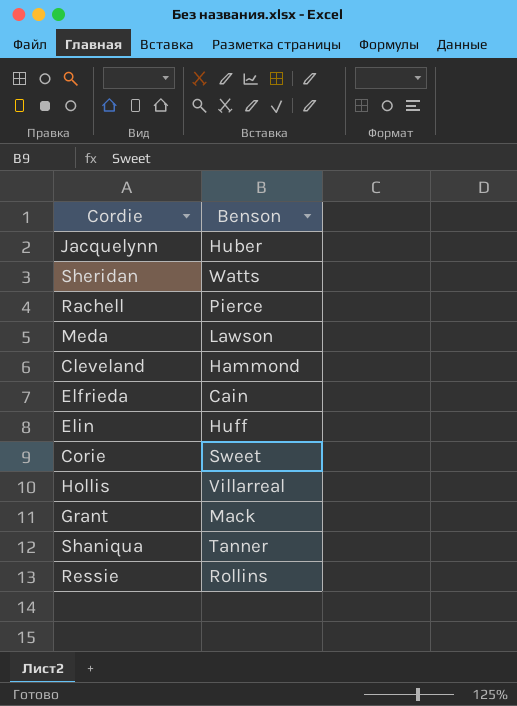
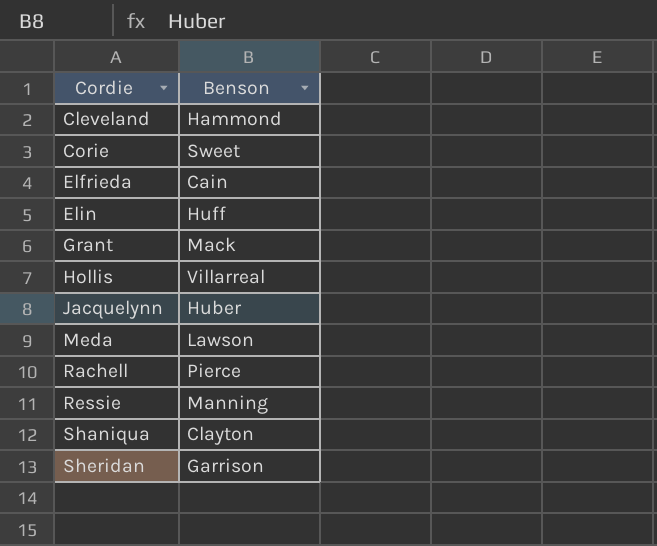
row order: none -> Cordie ascending
Ressie | Benson: Rollins -> Manning
Shaniqua | Benson: Tanner -> Clayton
Sheridan | Benson: Watts -> Garrison

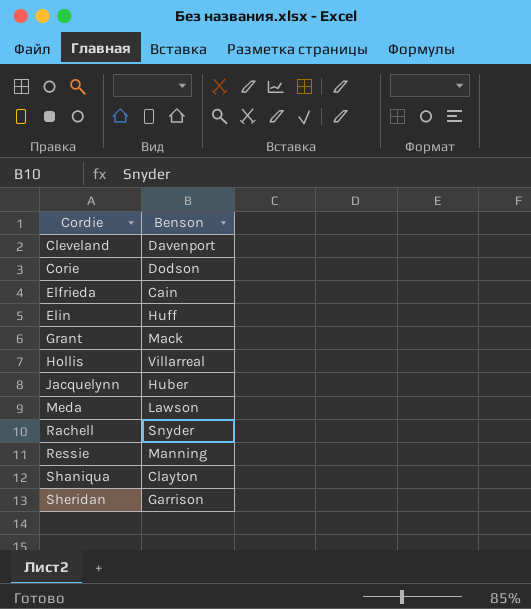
Cleveland | Benson: Hammond -> Davenport
Corie | Benson: Sweet -> Dodson
Rachell | Benson: Pierce -> Snyder

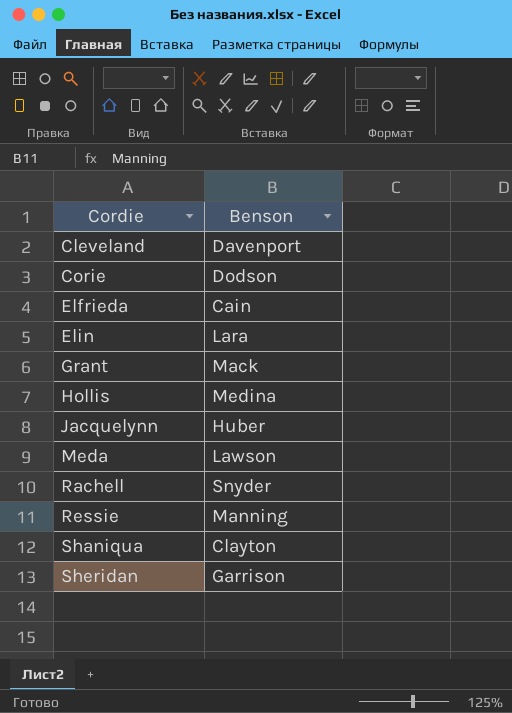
Elin | Benson: Huff -> Lara
Hollis | Benson: Villarreal -> Medina

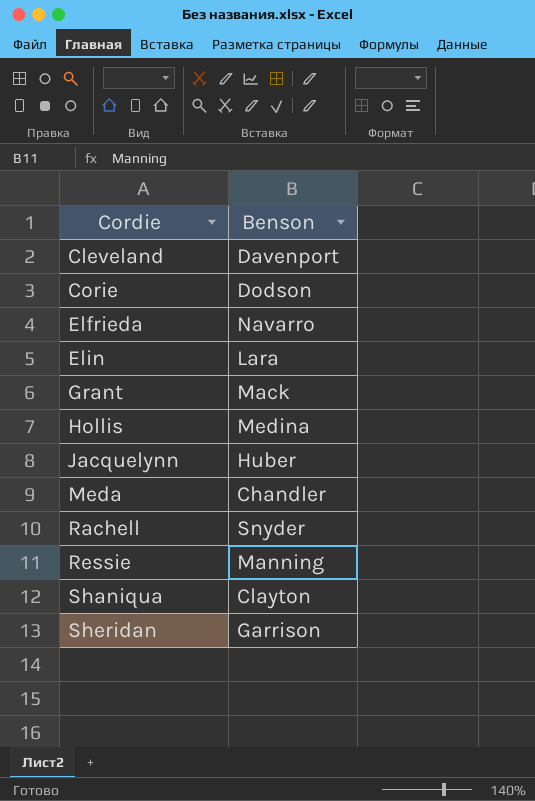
Elfrieda | Benson: Cain -> Navarro
Meda | Benson: Lawson -> Chandler

